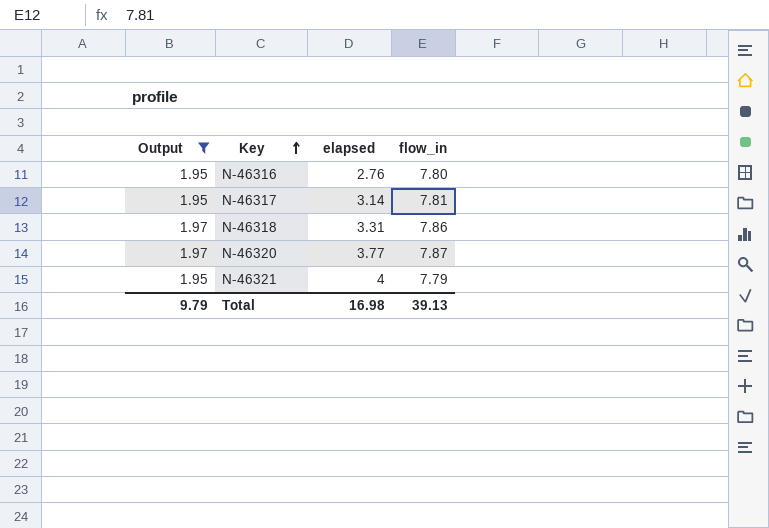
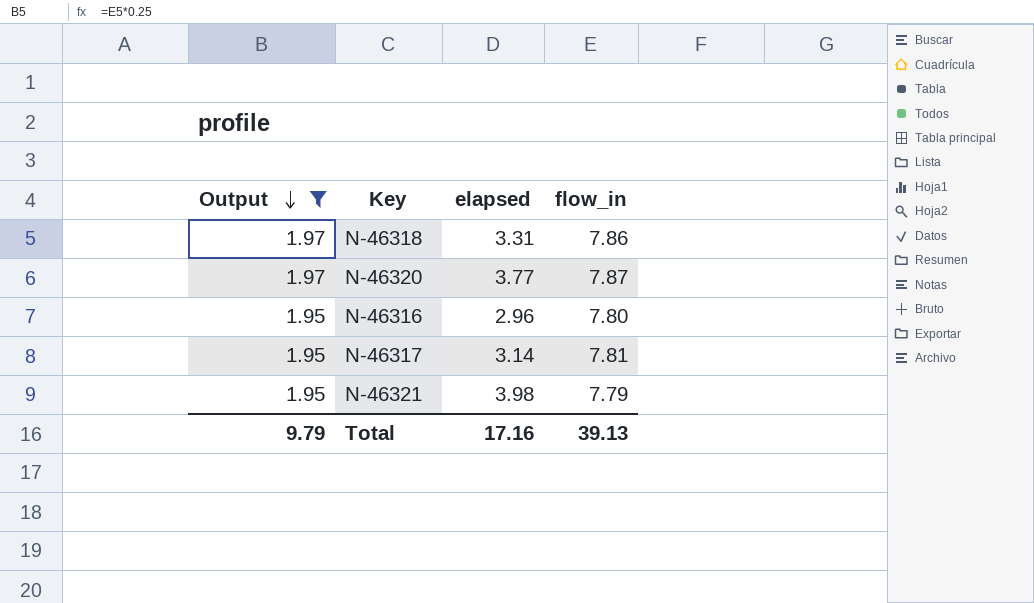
row order: Key ascending -> Output descending
N-46316 | elapsed: 2.76 -> 2.96
N-46321 | elapsed: 4 -> 3.98
Total | elapsed: 16.98 -> 17.16

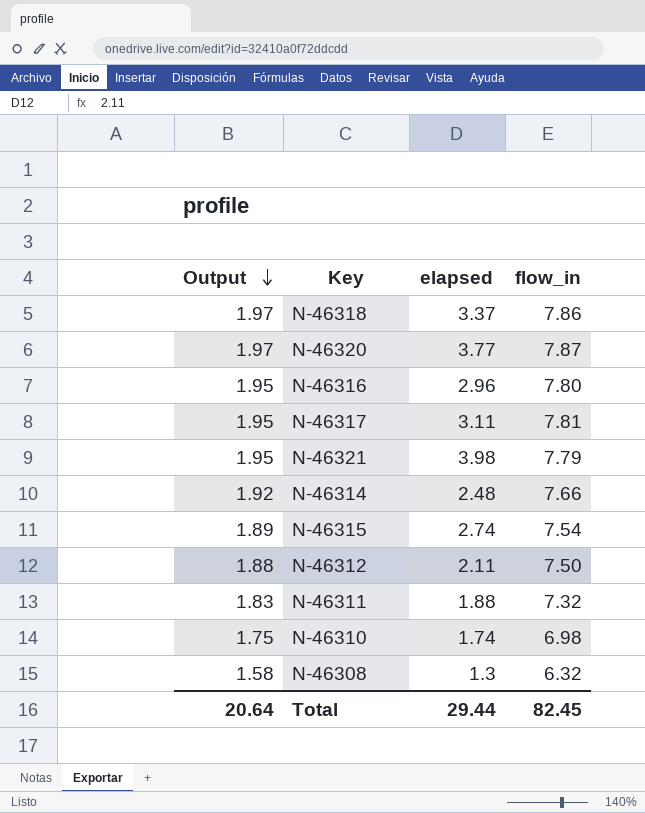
filter: Output >= 1.95 -> none
N-46318 | elapsed: 3.31 -> 3.37
N-46317 | elapsed: 3.14 -> 3.11
Total | Output: 9.79 -> 20.64
Total | elapsed: 17.16 -> 29.44
Total | flow_in: 39.13 -> 82.45

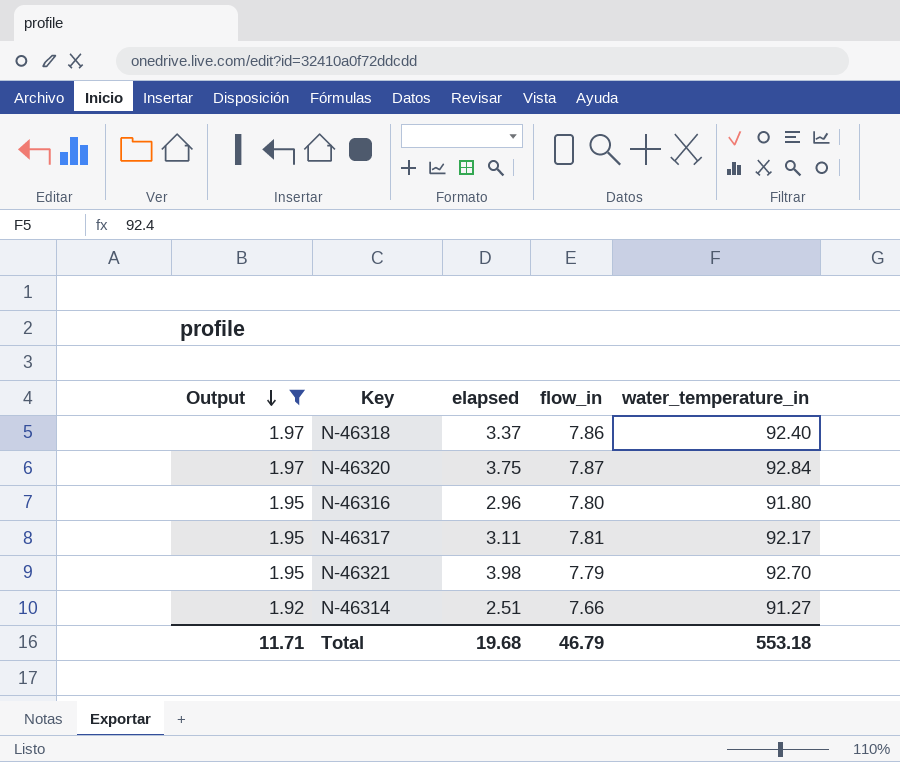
filter: none -> Output >= 1.92
column water_temperature_in | position: none -> 5
N-46320 | elapsed: 3.77 -> 3.75
N-46314 | elapsed: 2.48 -> 2.51
Total | Output: 20.64 -> 11.71
Total | elapsed: 29.44 -> 19.68
Total | flow_in: 82.45 -> 46.79

